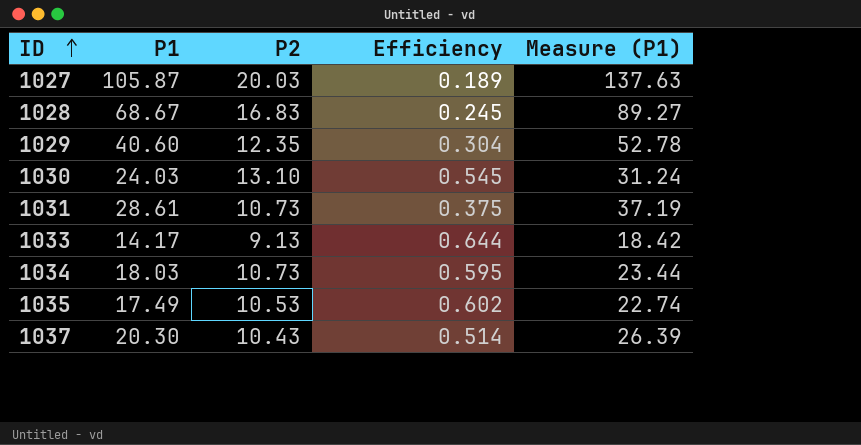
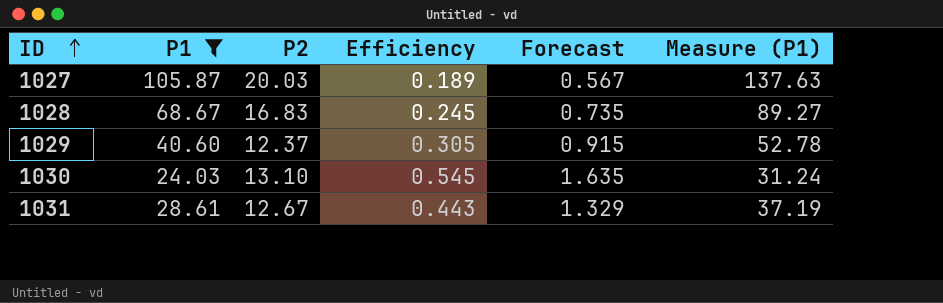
filter: none -> P1 >= 24.03
column Forecast | formula: none -> [Efficiency] * 3
1029 | P2: 12.35 -> 12.37
1029 | Efficiency: 0.304 -> 0.305
1031 | P2: 10.73 -> 12.67
1031 | Efficiency: 0.375 -> 0.443

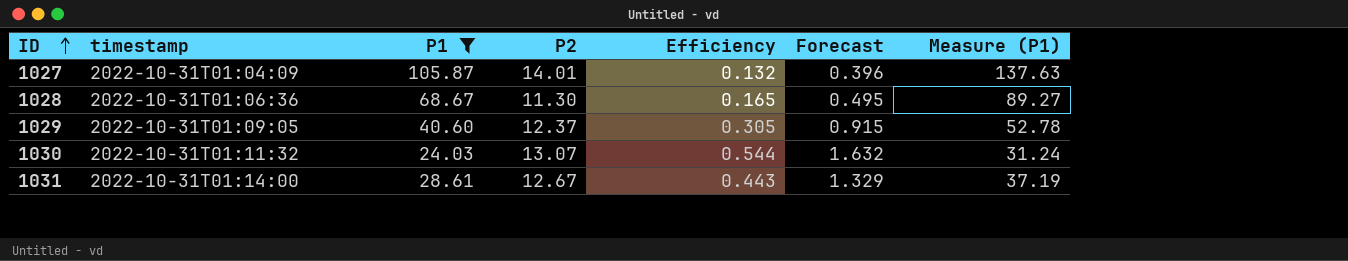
column timestamp | position: none -> 2
1027 | P2: 20.03 -> 14.01
1027 | Efficiency: 0.189 -> 0.132
1027 | Forecast: 0.567 -> 0.396
1028 | P2: 16.83 -> 11.30
1028 | Efficiency: 0.245 -> 0.165
1028 | Forecast: 0.735 -> 0.495
1030 | P2: 13.10 -> 13.07
1030 | Efficiency: 0.545 -> 0.544
1030 | Forecast: 1.635 -> 1.632

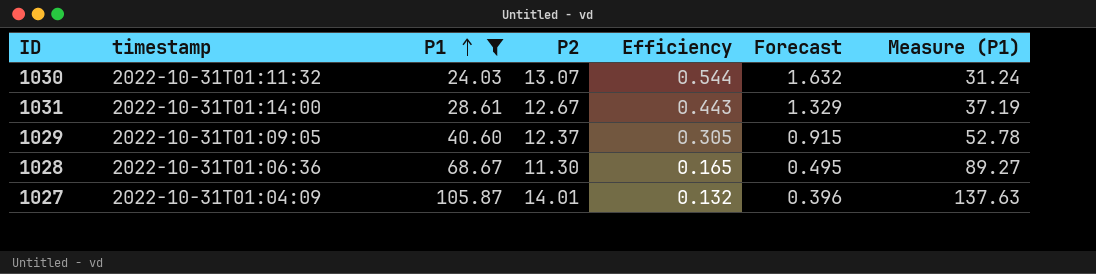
row order: ID ascending -> P1 ascending

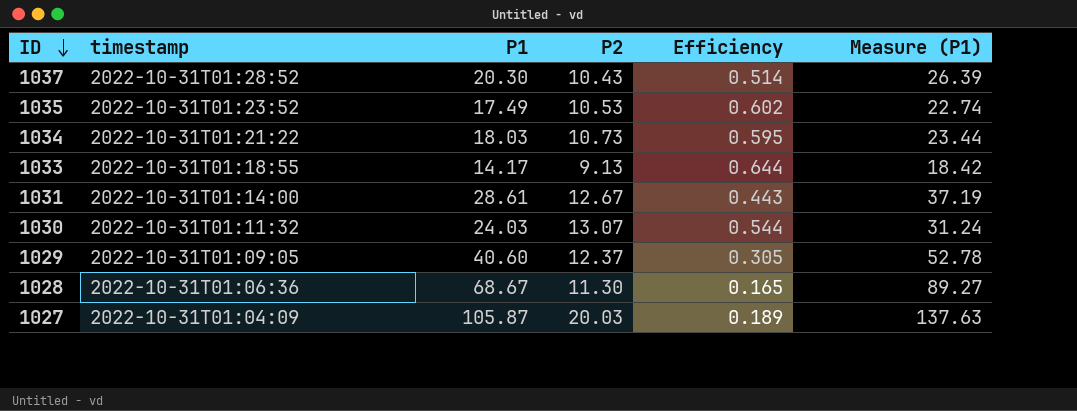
filter: P1 >= 24.03 -> none
row order: P1 ascending -> ID descending
column Forecast | formula: [Efficiency] * 3 -> none
1027 | P2: 14.01 -> 20.03
1027 | Efficiency: 0.132 -> 0.189

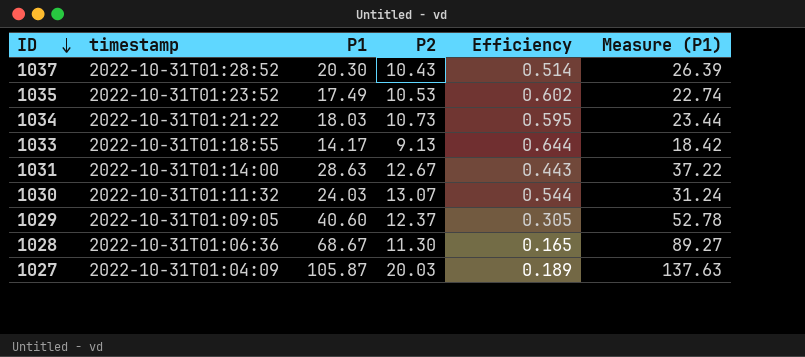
1031 | P1: 28.61 -> 28.63
1031 | Measure (P1): 37.19 -> 37.22

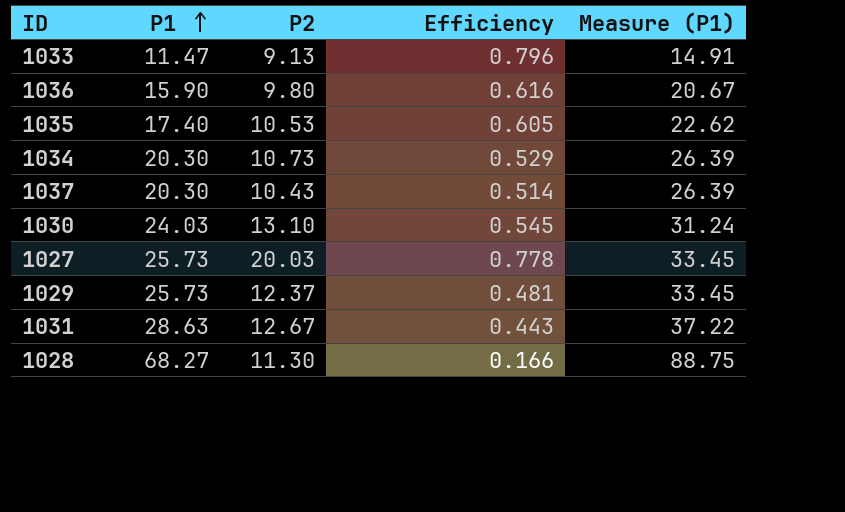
row order: ID descending -> P1 ascending
column timestamp | position: 2 -> none
1033 | P1: 14.17 -> 11.47
1033 | Efficiency: 0.644 -> 0.796
1033 | Measure (P1): 18.42 -> 14.91
row 1036: none -> 15.90 | 9.80 | 0.616 | 20.67
1035 | P1: 17.49 -> 17.40
1035 | Efficiency: 0.602 -> 0.605
1035 | Measure (P1): 22.74 -> 22.62
1034 | P1: 18.03 -> 20.30
1034 | Efficiency: 0.595 -> 0.529
1034 | Measure (P1): 23.44 -> 26.39
1030 | P2: 13.07 -> 13.10
1030 | Efficiency: 0.544 -> 0.545
1027 | P1: 105.87 -> 25.73
1027 | Efficiency: 0.189 -> 0.778
1027 | Measure (P1): 137.63 -> 33.45
1029 | P1: 40.60 -> 25.73
1029 | Efficiency: 0.305 -> 0.481
1029 | Measure (P1): 52.78 -> 33.45
1028 | P1: 68.67 -> 68.27
1028 | Efficiency: 0.165 -> 0.166
1028 | Measure (P1): 89.27 -> 88.75

